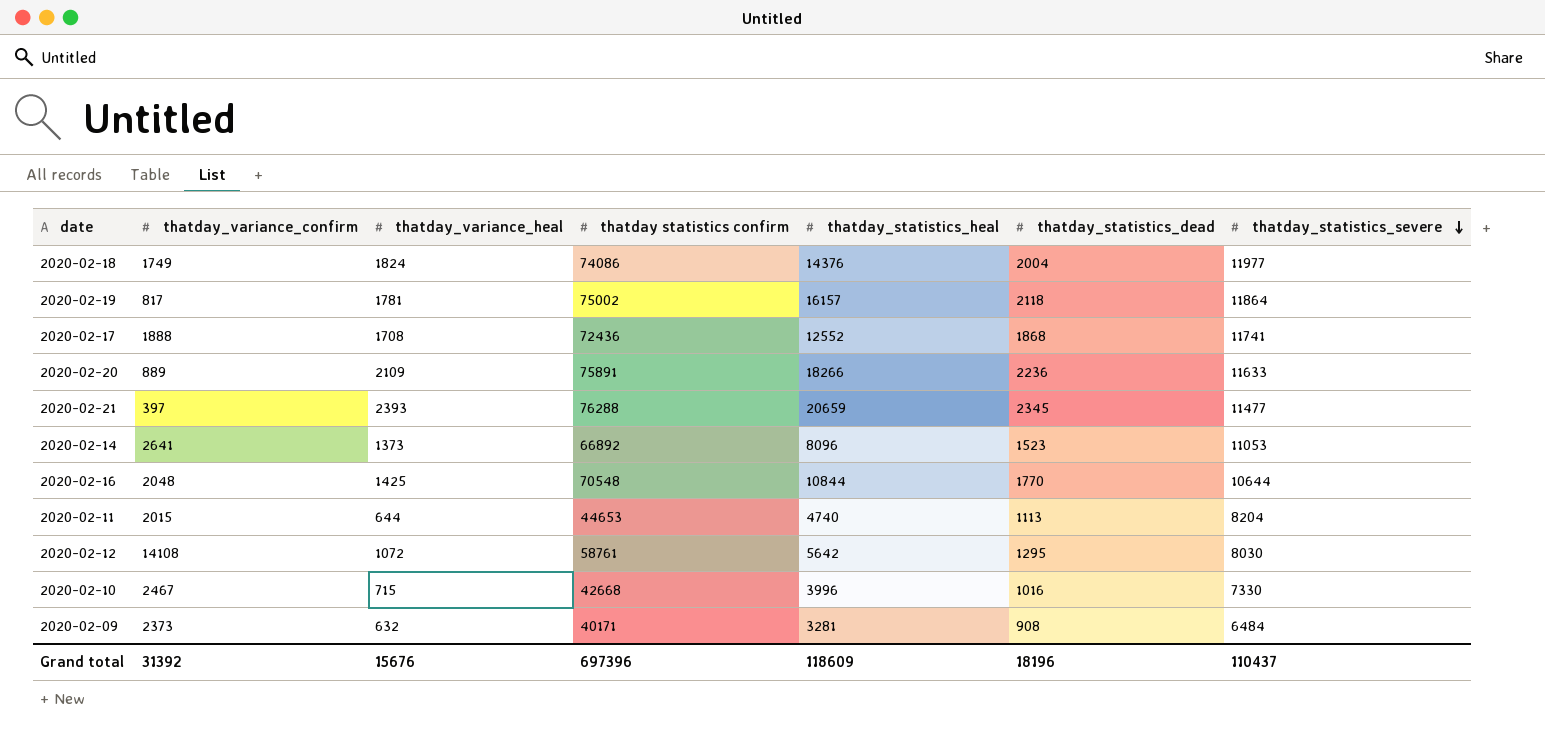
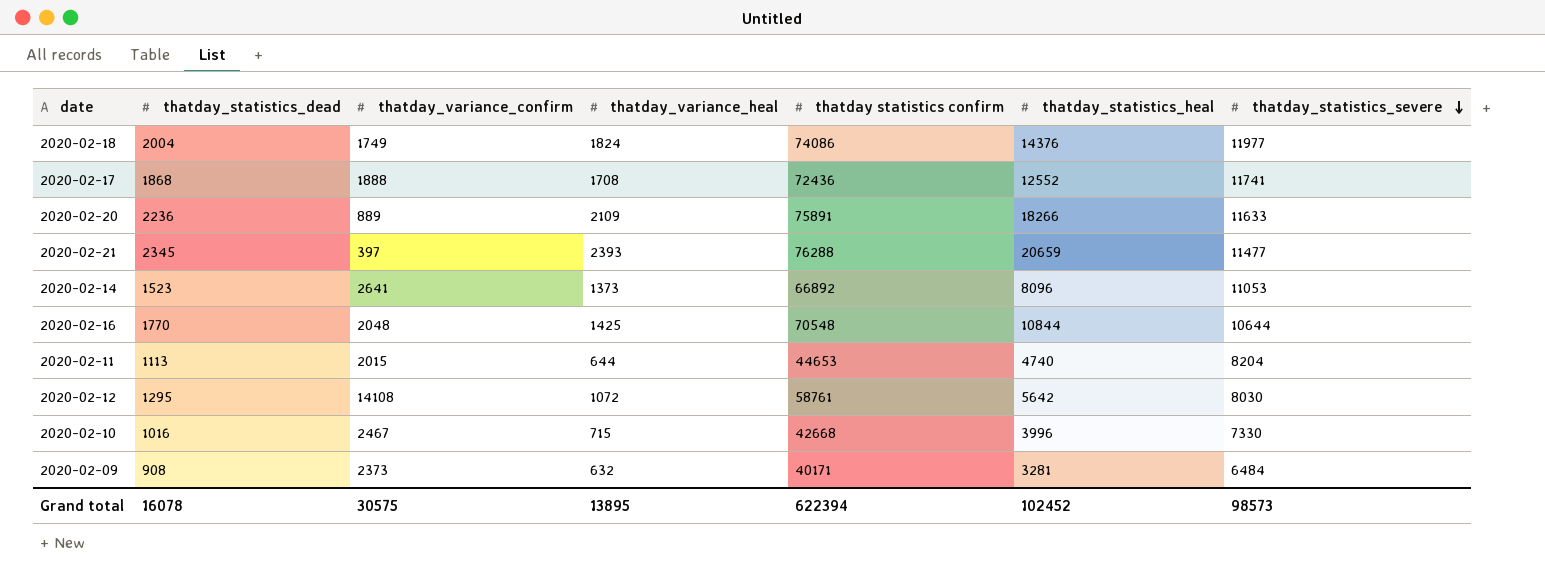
column thatday_statistics_dead | position: 6 -> 2
row 2020-02-19: 817 | 1781 | 75002 | 16157 | 2118 | 11864 -> none
Grand total | thatday_statistics_dead: 18196 -> 16078
Grand total | thatday_variance_confirm: 31392 -> 30575
Grand total | thatday_variance_heal: 15676 -> 13895
Grand total | thatday statistics confirm: 697396 -> 622394
Grand total | thatday_statistics_heal: 118609 -> 102452
Grand total | thatday_statistics_severe: 110437 -> 98573

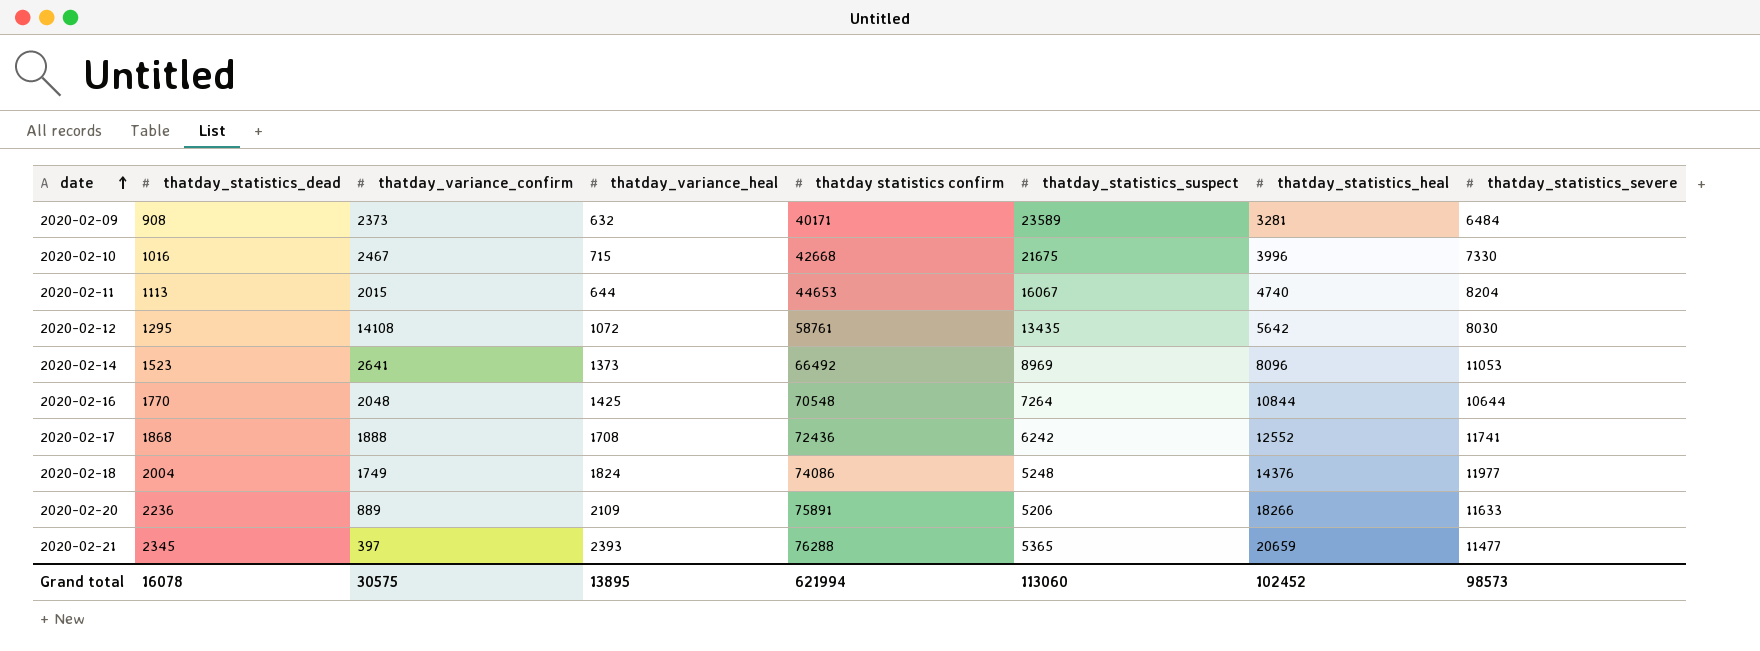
row order: thatday_statistics_severe descending -> date ascending
column thatday_statistics_suspect | position: none -> 6
2020-02-14 | thatday statistics confirm: 66892 -> 66492
Grand total | thatday statistics confirm: 622394 -> 621994

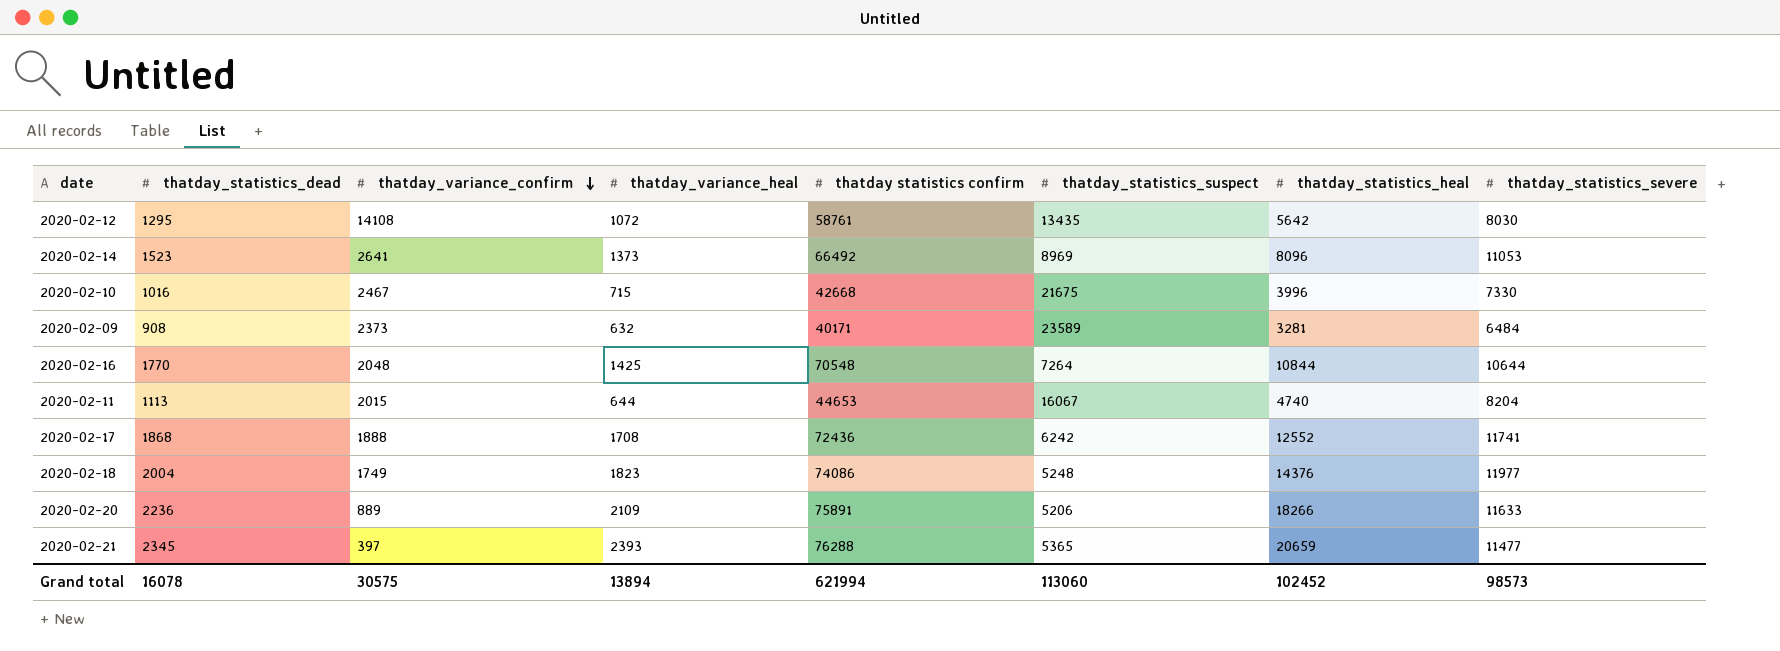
row order: date ascending -> thatday_variance_confirm descending
2020-02-18 | thatday_variance_heal: 1824 -> 1823
Grand total | thatday_variance_heal: 13895 -> 13894

